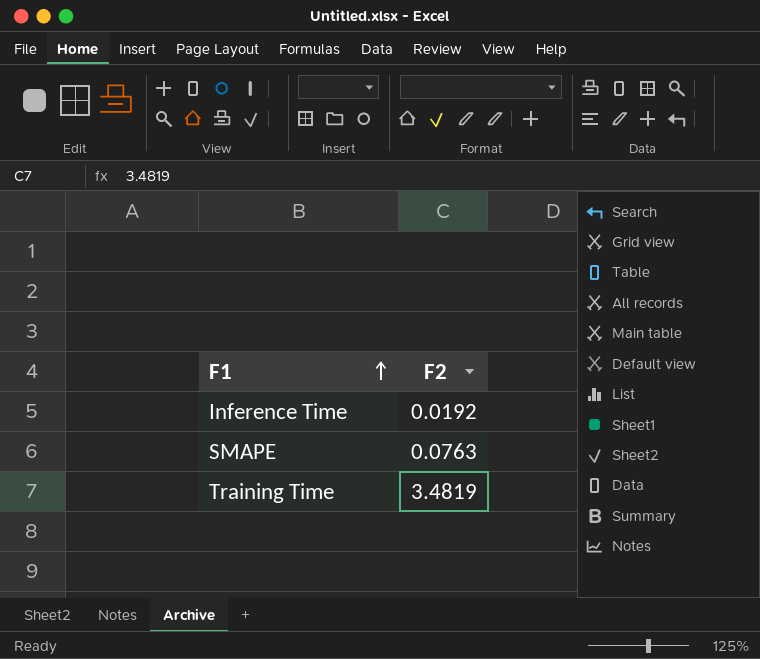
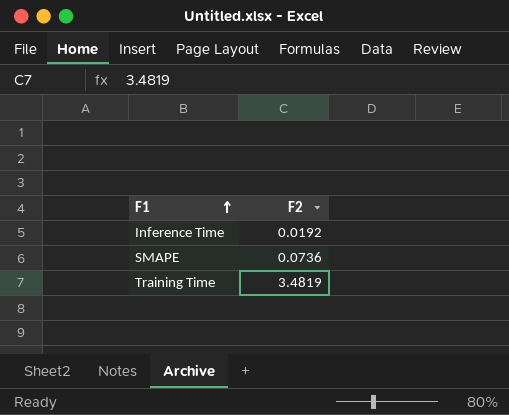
SMAPE | F2: 0.0763 -> 0.0736

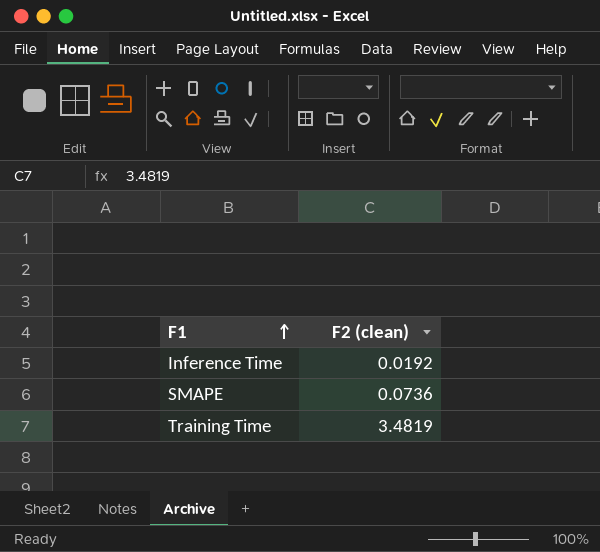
column name: F2 -> F2 (clean)

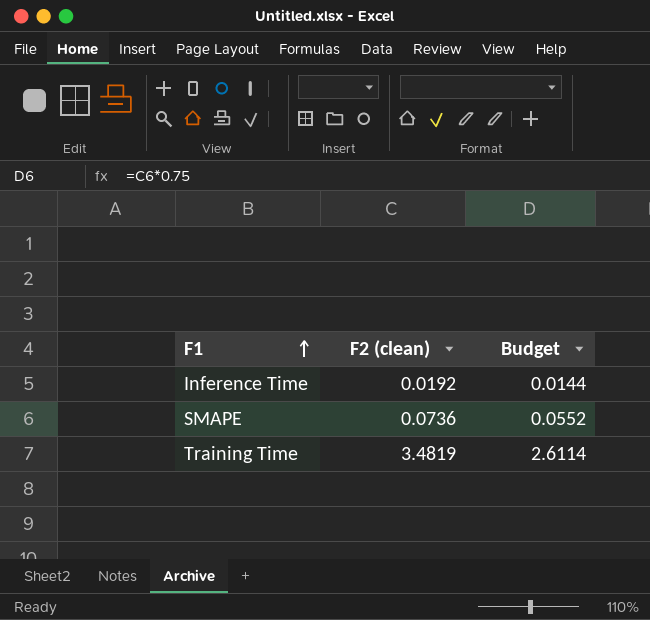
column Budget | formula: none -> [F2 (clean)] * 0.75

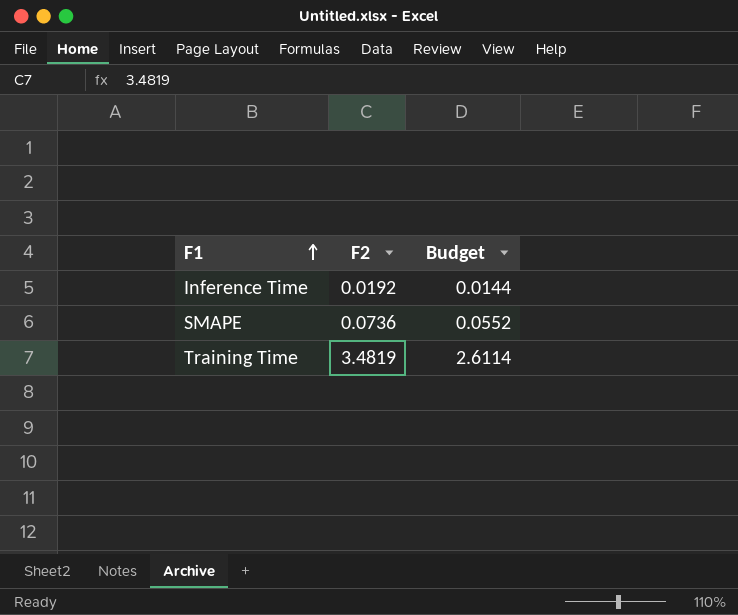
column name: F2 (clean) -> F2

